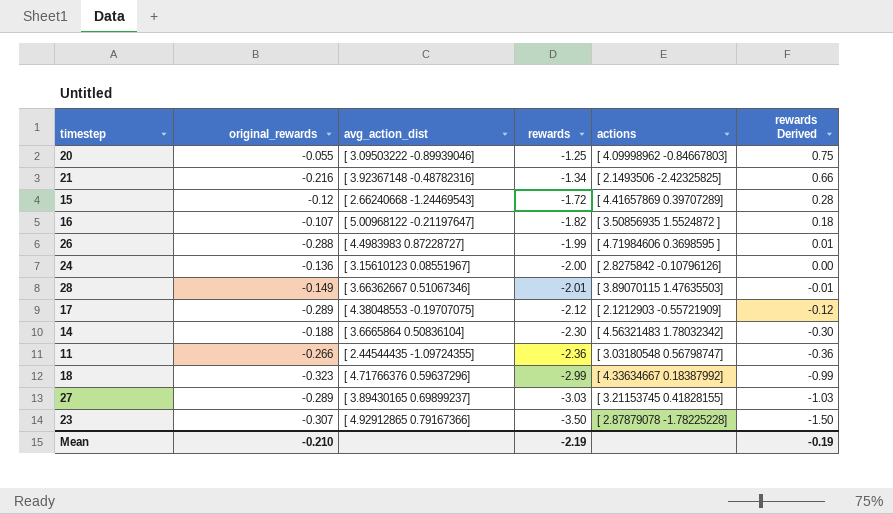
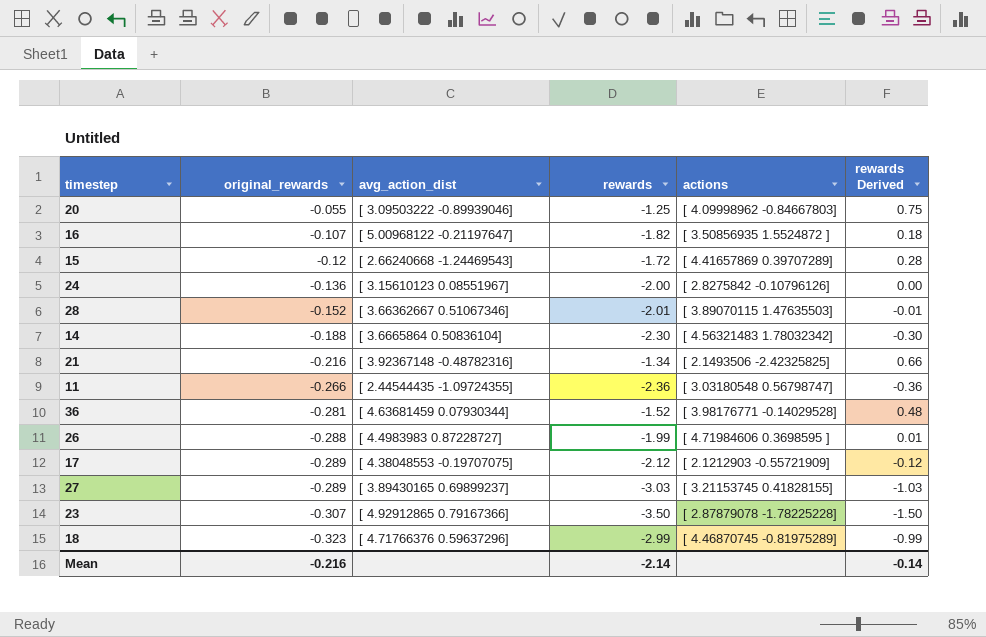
row order: rewards descending -> original_rewards descending
28 | original_rewards: -0.149 -> -0.152
row 36: none -> -0.281 | [ 4.63681459 0.07930344] | -1.52 | [ 3.98176771 -0.14029528] | 0.48
18 | actions: [ 4.33634667 0.18387992] -> [ 4.46870745 -0.81975289]
Mean | original_rewards: -0.210 -> -0.216
Mean | rewards: -2.19 -> -2.14
Mean | rewards Derived: -0.19 -> -0.14

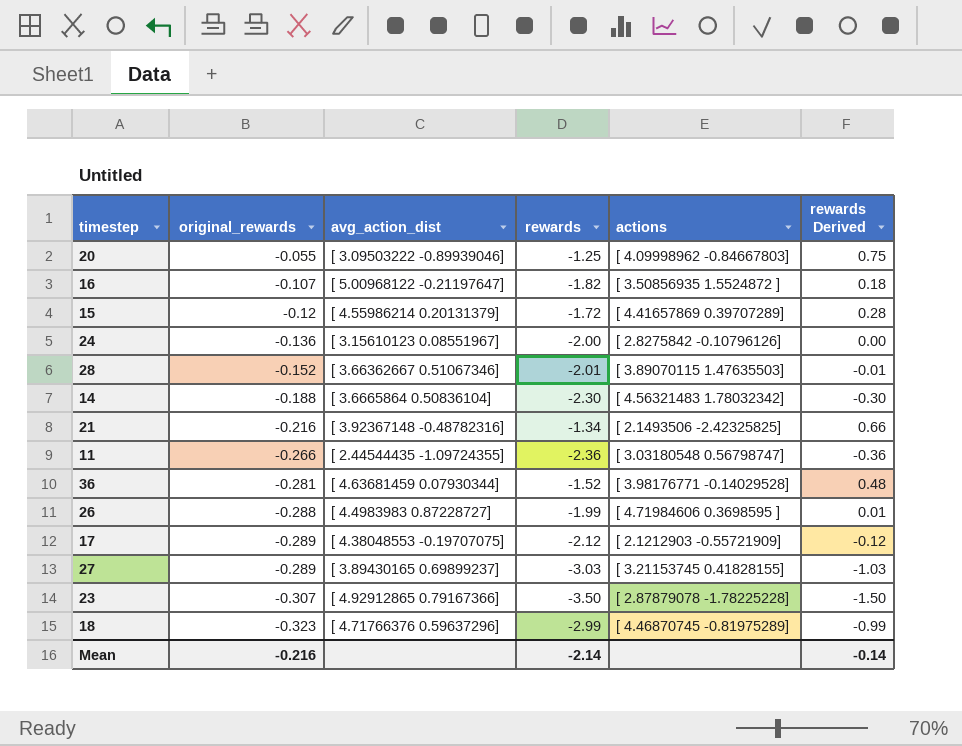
15 | avg_action_dist: [ 2.66240668 -1.24469543] -> [ 4.55986214 0.20131379]

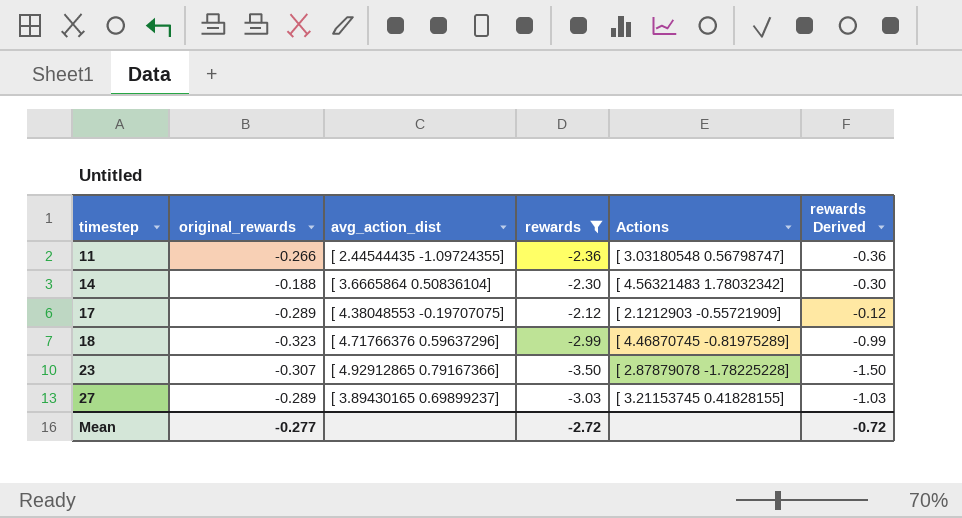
filter: none -> rewards <= -2.12
row order: original_rewards descending -> timestep ascending
column name: actions -> Actions
Mean | original_rewards: -0.216 -> -0.277
Mean | rewards: -2.14 -> -2.72
Mean | rewards Derived: -0.14 -> -0.72

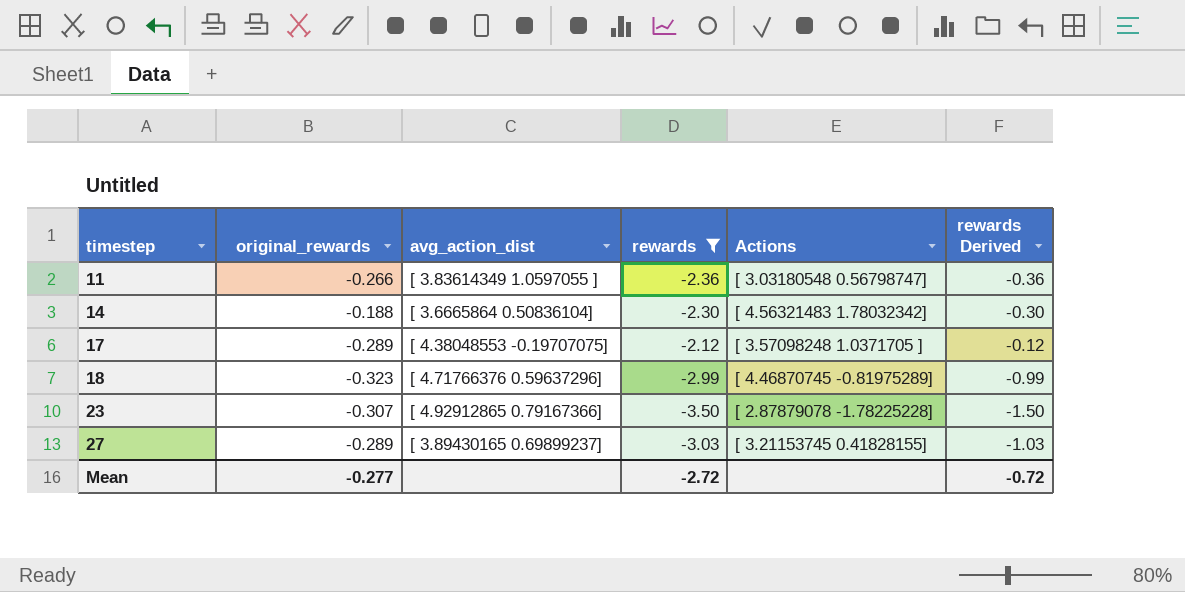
11 | avg_action_dist: [ 2.44544435 -1.09724355] -> [ 3.83614349 1.0597055 ]
17 | Actions: [ 2.1212903 -0.55721909] -> [ 3.57098248 1.0371705 ]

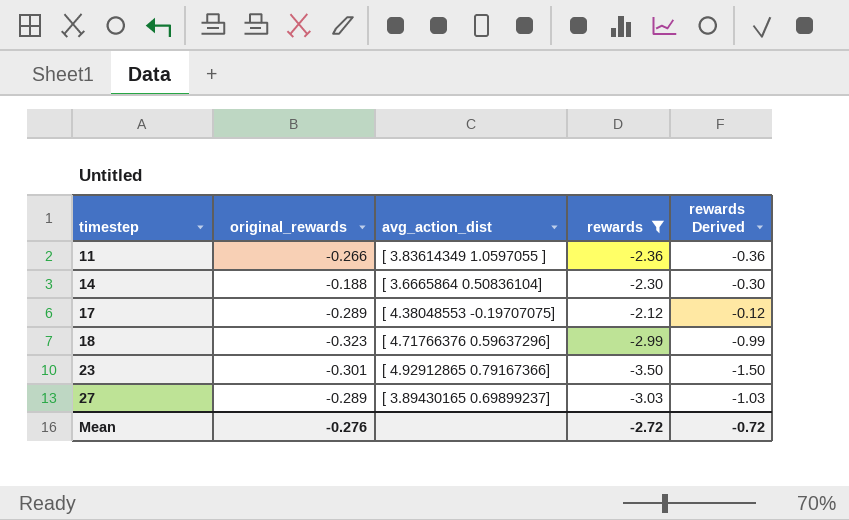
column Actions | position: 5 -> none
23 | original_rewards: -0.307 -> -0.301
Mean | original_rewards: -0.277 -> -0.276

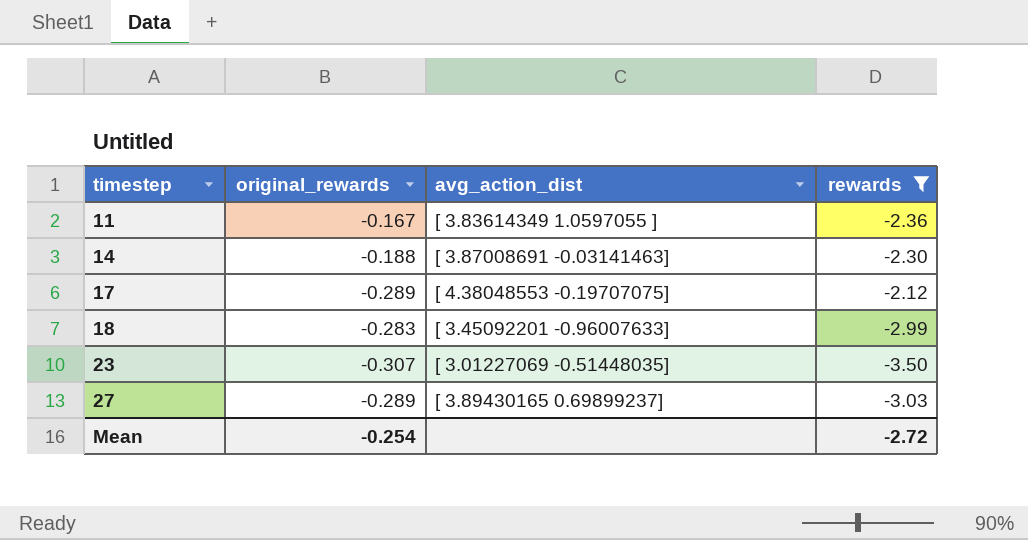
column rewards Derived | formula: [rewards] + 2 -> none
11 | original_rewards: -0.266 -> -0.167
14 | avg_action_dist: [ 3.6665864 0.50836104] -> [ 3.87008691 -0.03141463]
18 | original_rewards: -0.323 -> -0.283
18 | avg_action_dist: [ 4.71766376 0.59637296] -> [ 3.45092201 -0.96007633]
23 | original_rewards: -0.301 -> -0.307
23 | avg_action_dist: [ 4.92912865 0.79167366] -> [ 3.01227069 -0.51448035]
Mean | original_rewards: -0.276 -> -0.254

